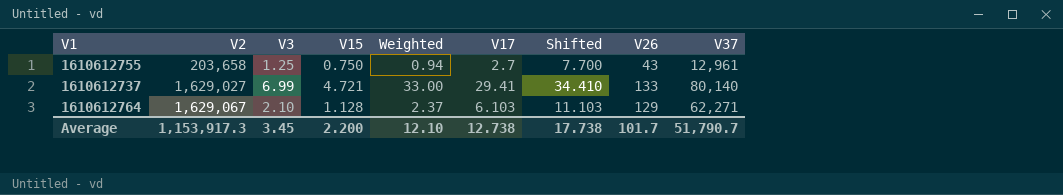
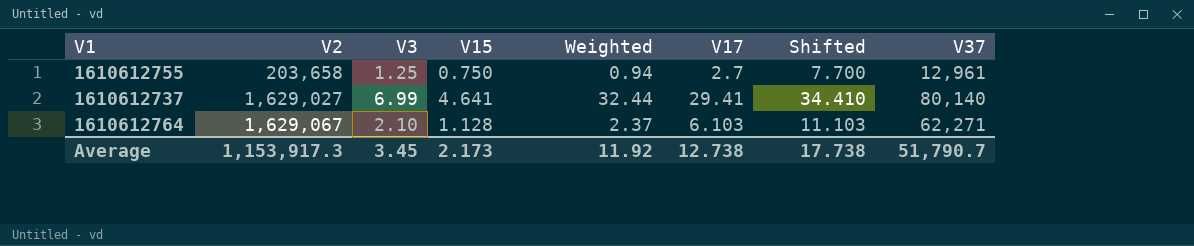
column V26 | position: 8 -> none
1610612737 | V15: 4.721 -> 4.641
1610612737 | Weighted: 33.00 -> 32.44
Average | V15: 2.200 -> 2.173
Average | Weighted: 12.10 -> 11.92

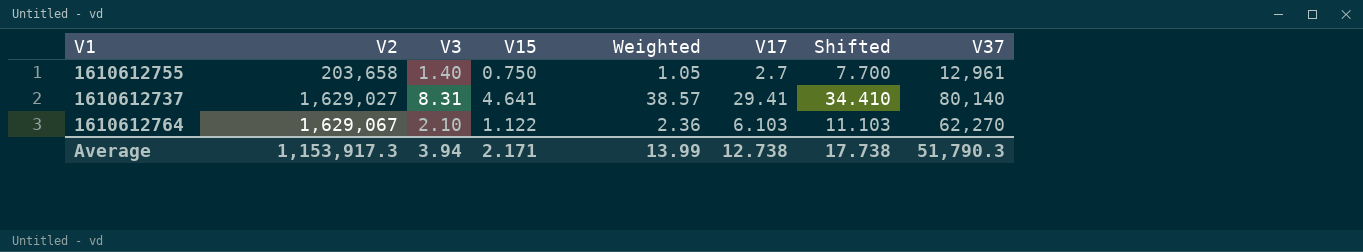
1610612755 | V3: 1.25 -> 1.40
1610612755 | Weighted: 0.94 -> 1.05
1610612737 | V3: 6.99 -> 8.31
1610612737 | Weighted: 32.44 -> 38.57
1610612764 | V15: 1.128 -> 1.122
1610612764 | Weighted: 2.37 -> 2.36
1610612764 | V37: 62,271 -> 62,270
Average | V3: 3.45 -> 3.94
Average | V15: 2.173 -> 2.171
Average | Weighted: 11.92 -> 13.99
Average | V37: 51,790.7 -> 51,790.3

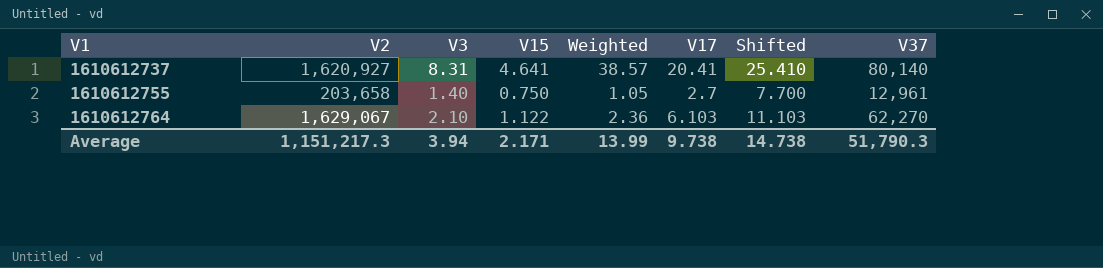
row order: V2 ascending -> V1 ascending
1610612737 | V2: 1,629,027 -> 1,620,927
1610612737 | V17: 29.41 -> 20.41
1610612737 | Shifted: 34.410 -> 25.410
Average | V2: 1,153,917.3 -> 1,151,217.3
Average | V17: 12.738 -> 9.738
Average | Shifted: 17.738 -> 14.738

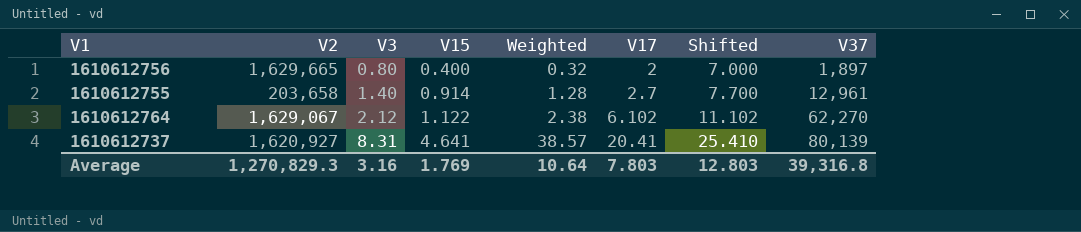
row order: V1 ascending -> V3 ascending
row 1610612756: none -> 1,629,665 | 0.80 | 0.400 | 0.32 | 2 | 7.000 | 1,897
1610612755 | V15: 0.750 -> 0.914
1610612755 | Weighted: 1.05 -> 1.28
1610612764 | V3: 2.10 -> 2.12
1610612764 | Weighted: 2.36 -> 2.38
1610612764 | V17: 6.103 -> 6.102
1610612764 | Shifted: 11.103 -> 11.102
1610612737 | V37: 80,140 -> 80,139
Average | V2: 1,151,217.3 -> 1,270,829.3
Average | V3: 3.94 -> 3.16
Average | V15: 2.171 -> 1.769
Average | Weighted: 13.99 -> 10.64
Average | V17: 9.738 -> 7.803
Average | Shifted: 14.738 -> 12.803
Average | V37: 51,790.3 -> 39,316.8

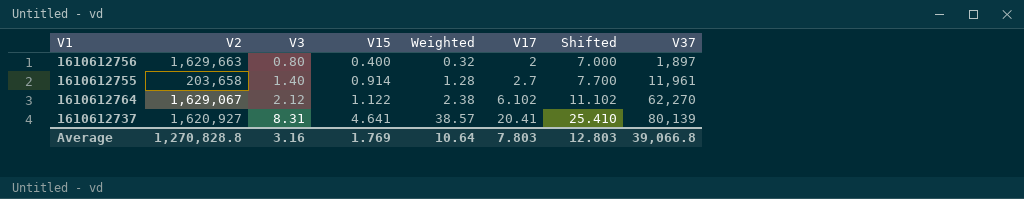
1610612756 | V2: 1,629,665 -> 1,629,663
1610612755 | V37: 12,961 -> 11,961
Average | V2: 1,270,829.3 -> 1,270,828.8
Average | V37: 39,316.8 -> 39,066.8

